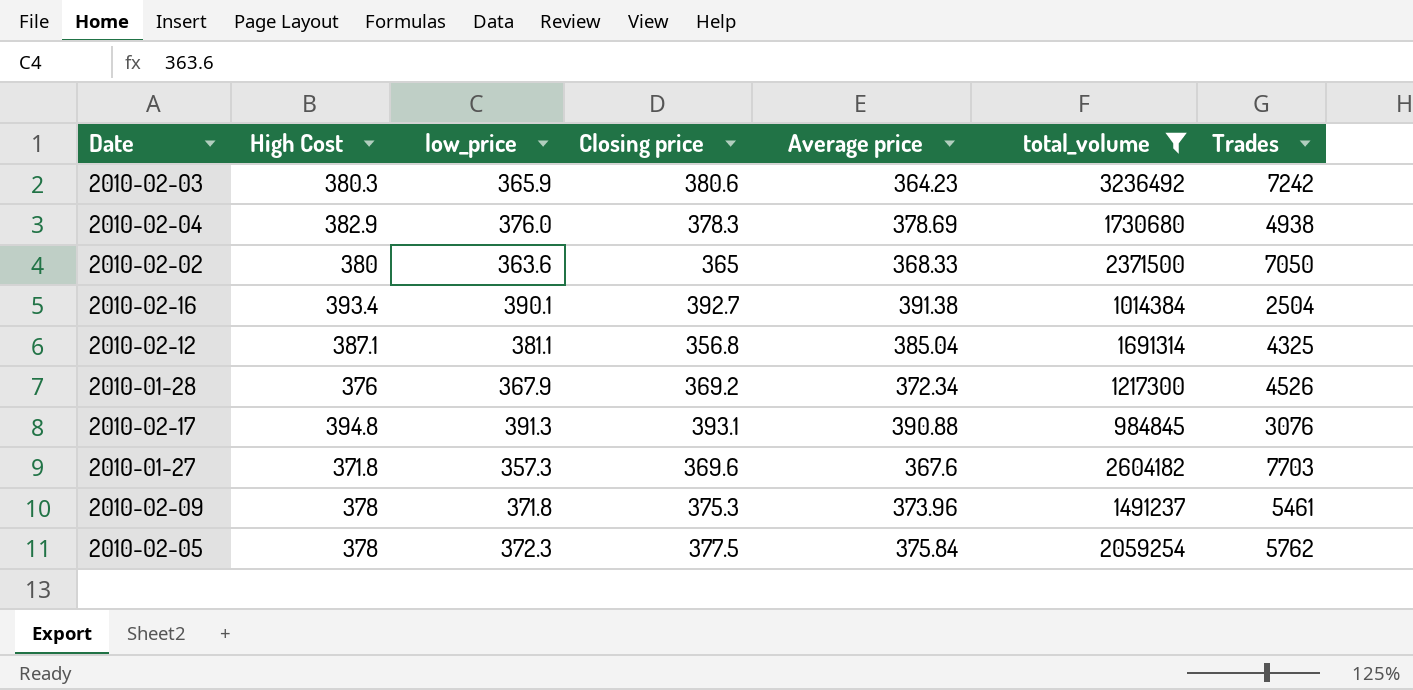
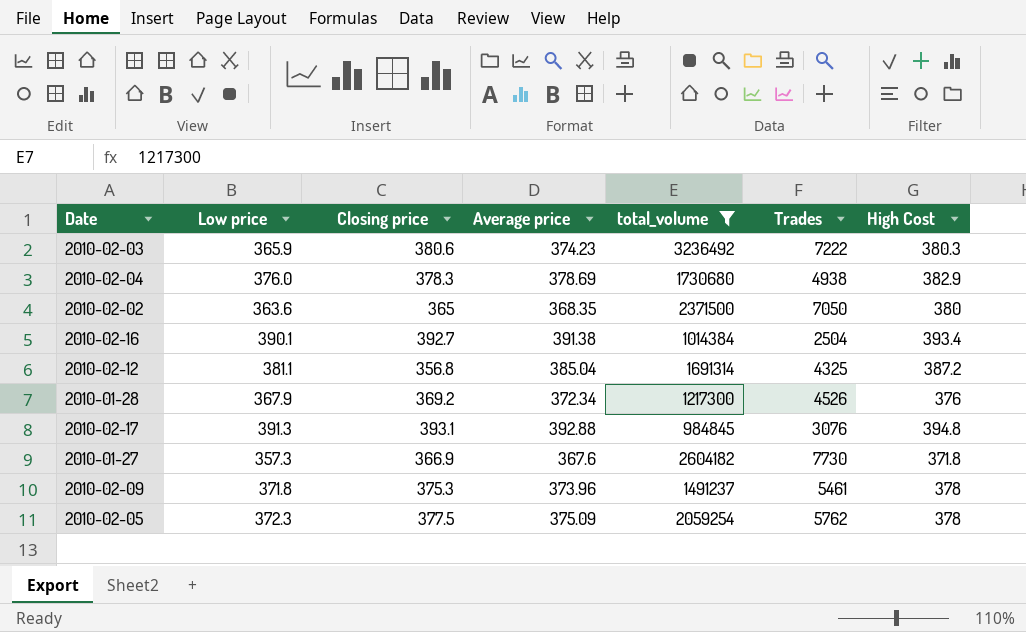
column name: low_price -> Low price
column High Cost | position: 2 -> 7
2010-02-03 | Average price: 364.23 -> 374.23
2010-02-03 | Trades: 7242 -> 7222
2010-02-02 | Average price: 368.33 -> 368.35
2010-02-12 | High Cost: 387.1 -> 387.2
2010-02-17 | Average price: 390.88 -> 392.88
2010-01-27 | Closing price: 369.6 -> 366.9
2010-01-27 | Trades: 7703 -> 7730
2010-02-05 | Average price: 375.84 -> 375.09

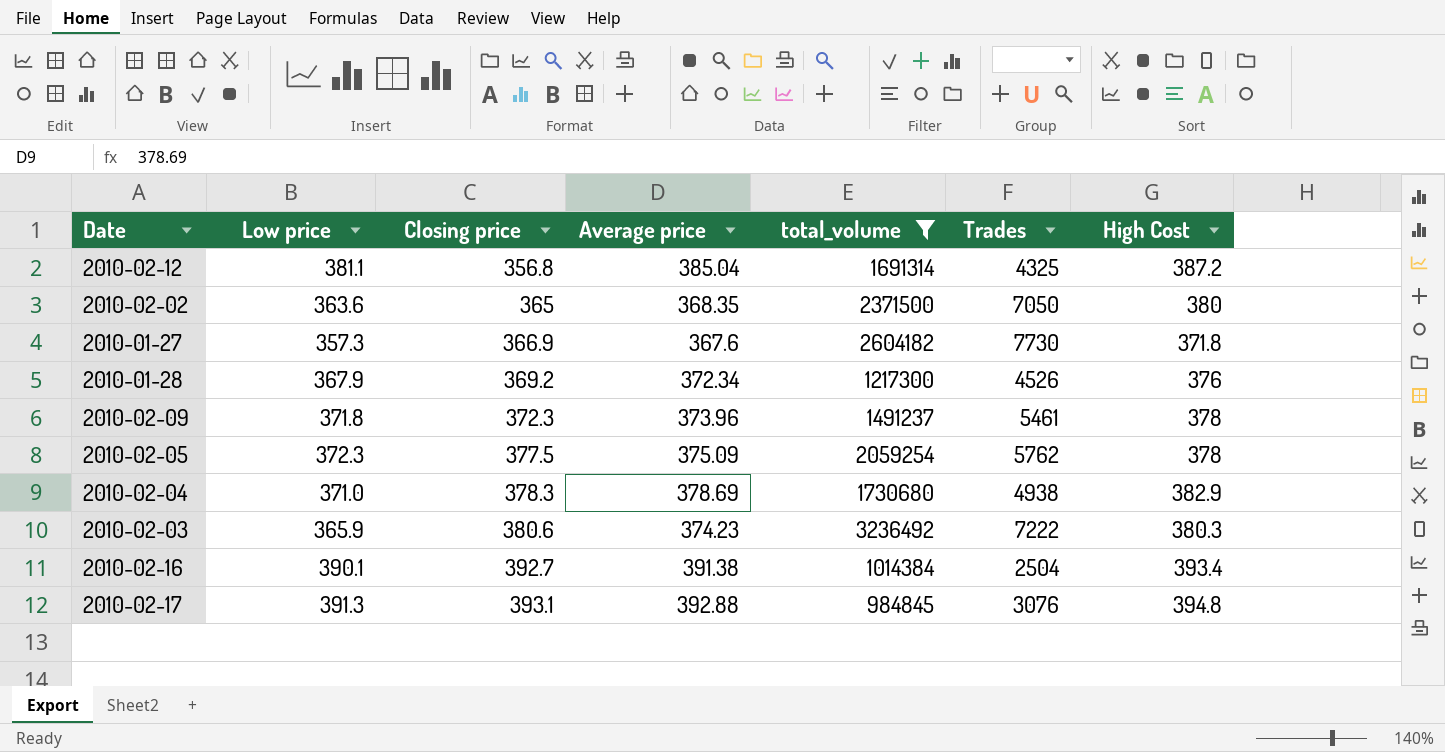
row order: none -> Closing price ascending
2010-02-09 | Closing price: 375.3 -> 372.3
2010-02-04 | Low price: 376.0 -> 371.0

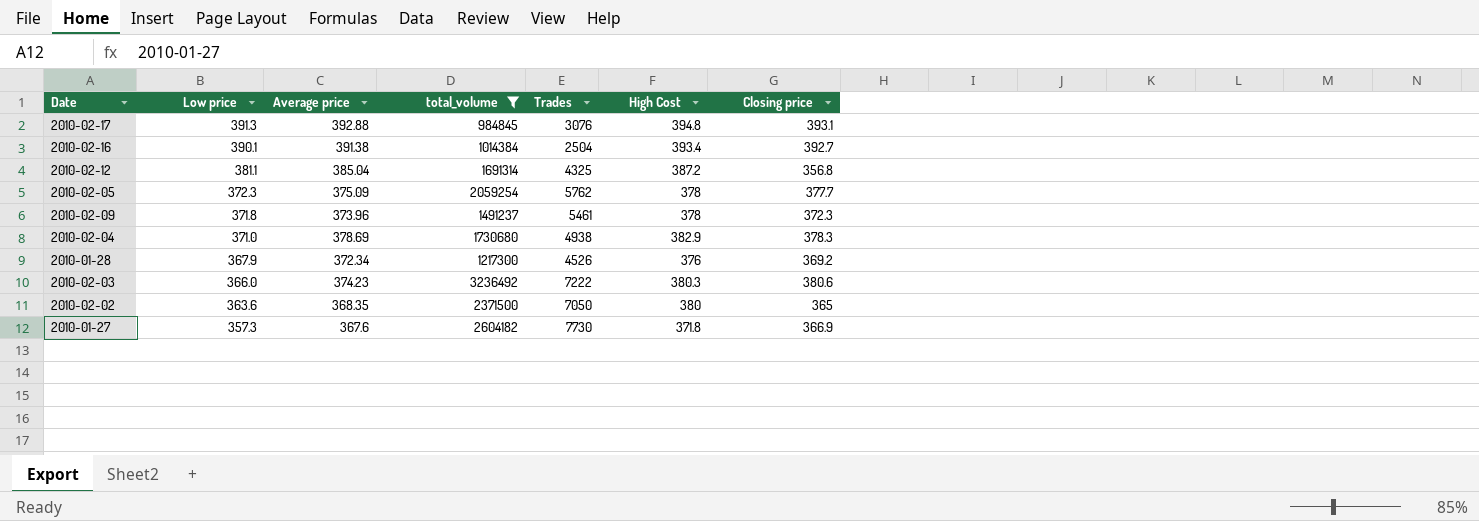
row order: Closing price ascending -> Low price descending
column Closing price | position: 3 -> 7
2010-02-05 | Closing price: 377.5 -> 377.7
2010-02-03 | Low price: 365.9 -> 366.0

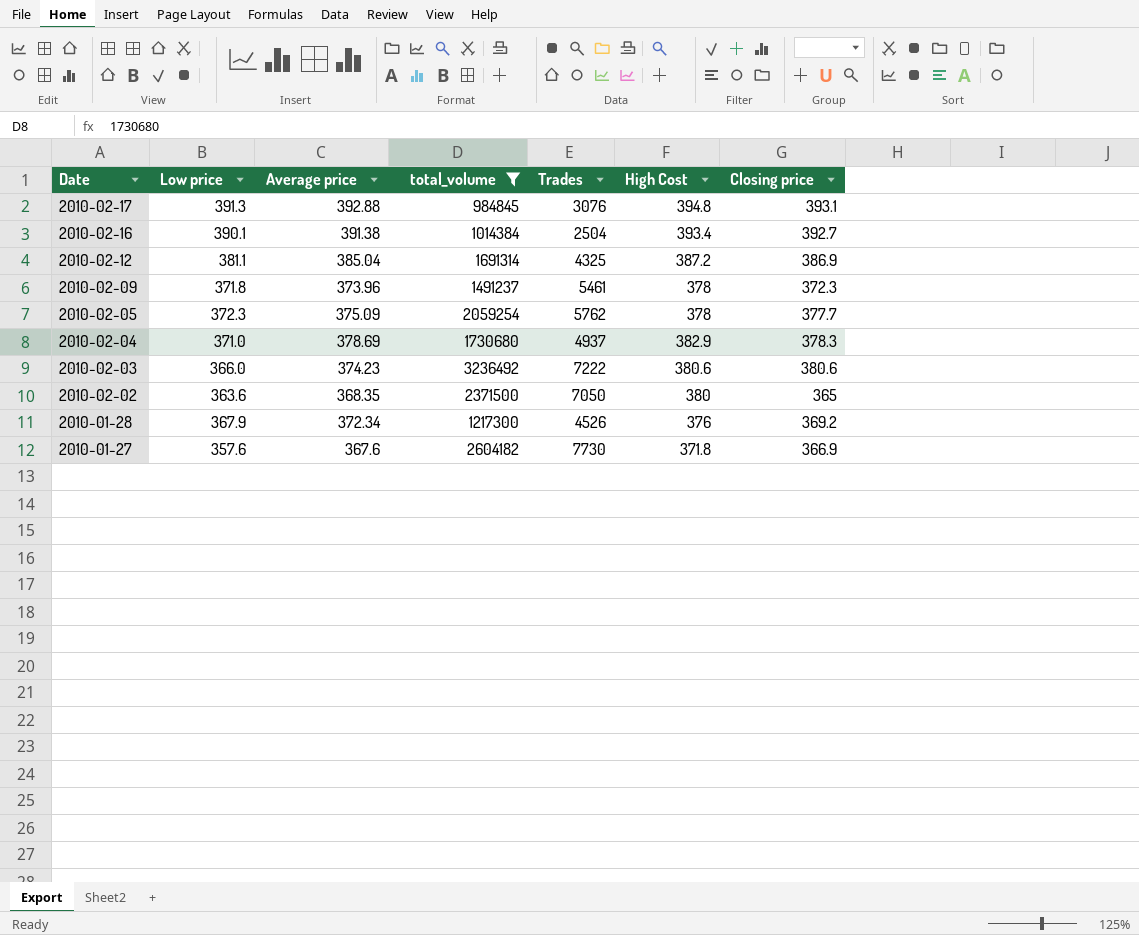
row order: Low price descending -> Date descending
2010-02-12 | Closing price: 356.8 -> 386.9
2010-02-04 | Trades: 4938 -> 4937
2010-02-03 | High Cost: 380.3 -> 380.6
2010-01-27 | Low price: 357.3 -> 357.6

